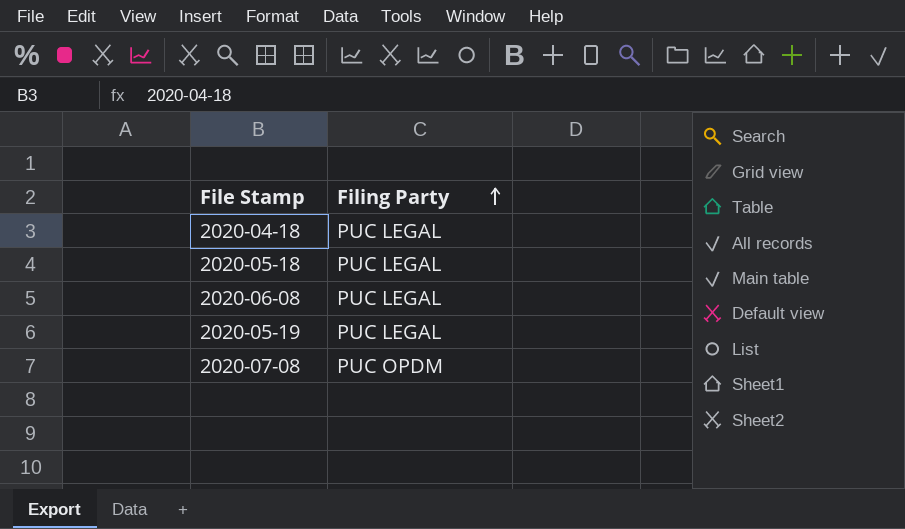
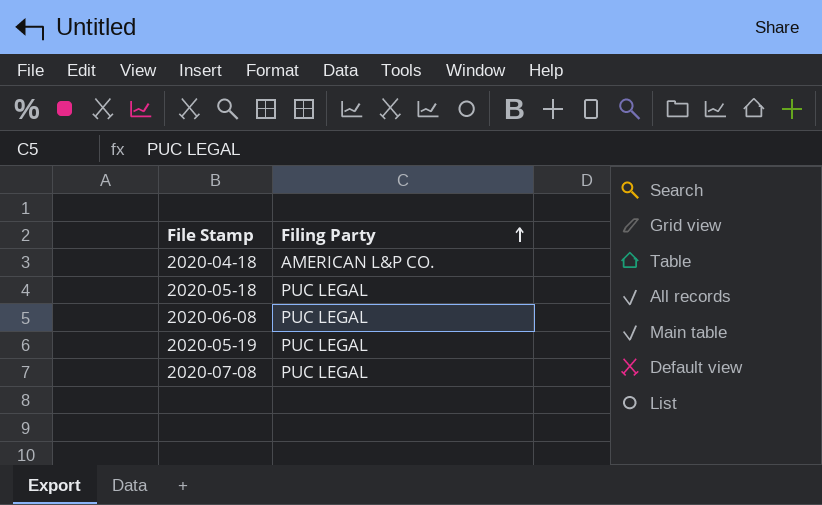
2020-04-18 | Filing Party: PUC LEGAL -> AMERICAN L&P CO.
2020-07-08 | Filing Party: PUC OPDM -> PUC LEGAL

